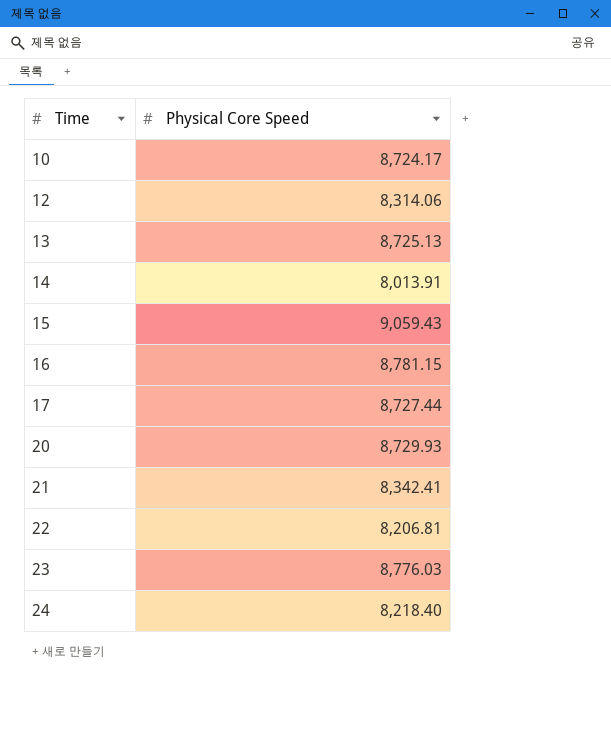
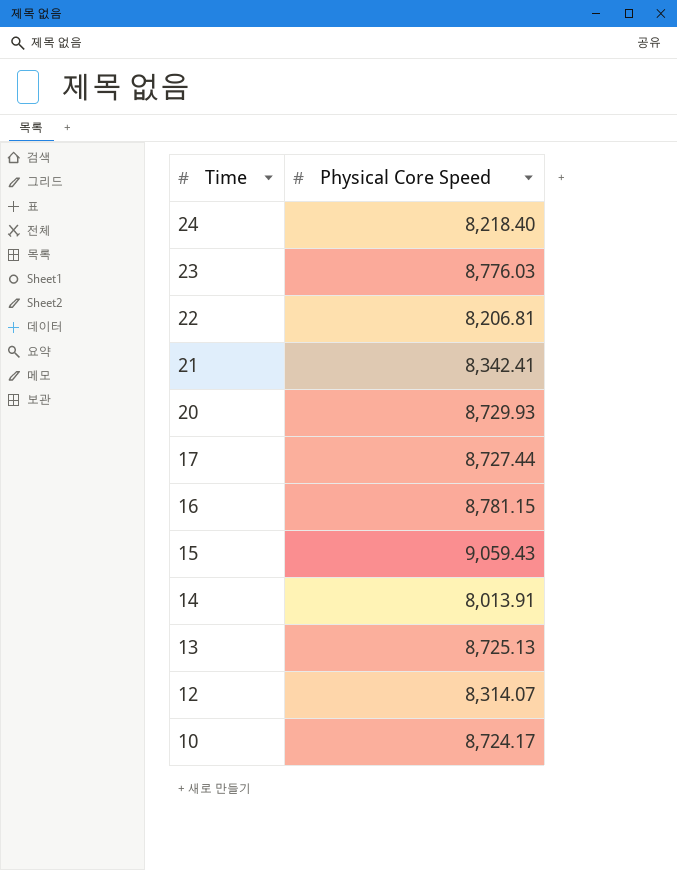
row order: Time ascending -> Time descending
12 | Physical Core Speed: 8,314.06 -> 8,314.07

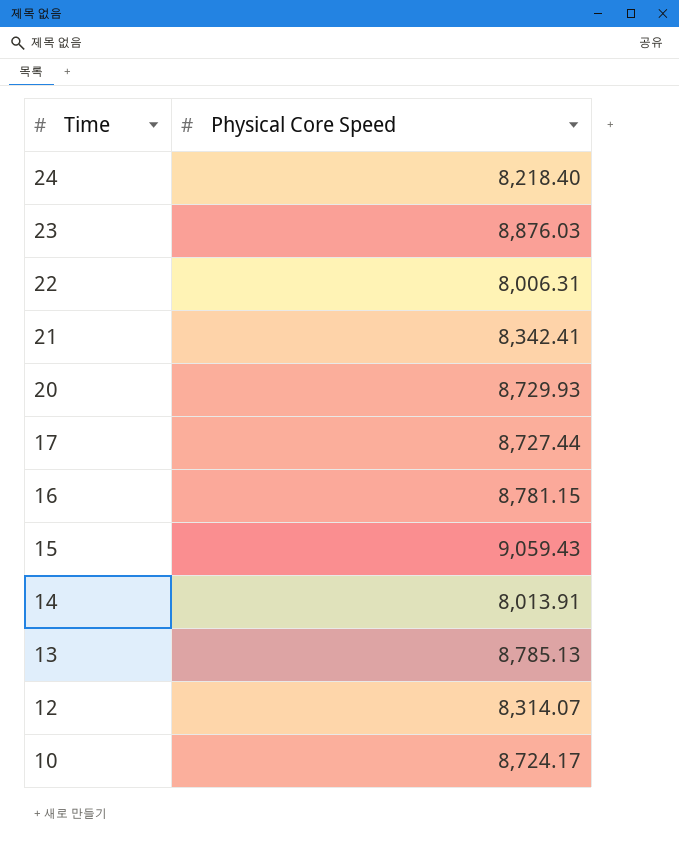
23 | Physical Core Speed: 8,776.03 -> 8,876.03
22 | Physical Core Speed: 8,206.81 -> 8,006.31
13 | Physical Core Speed: 8,725.13 -> 8,785.13

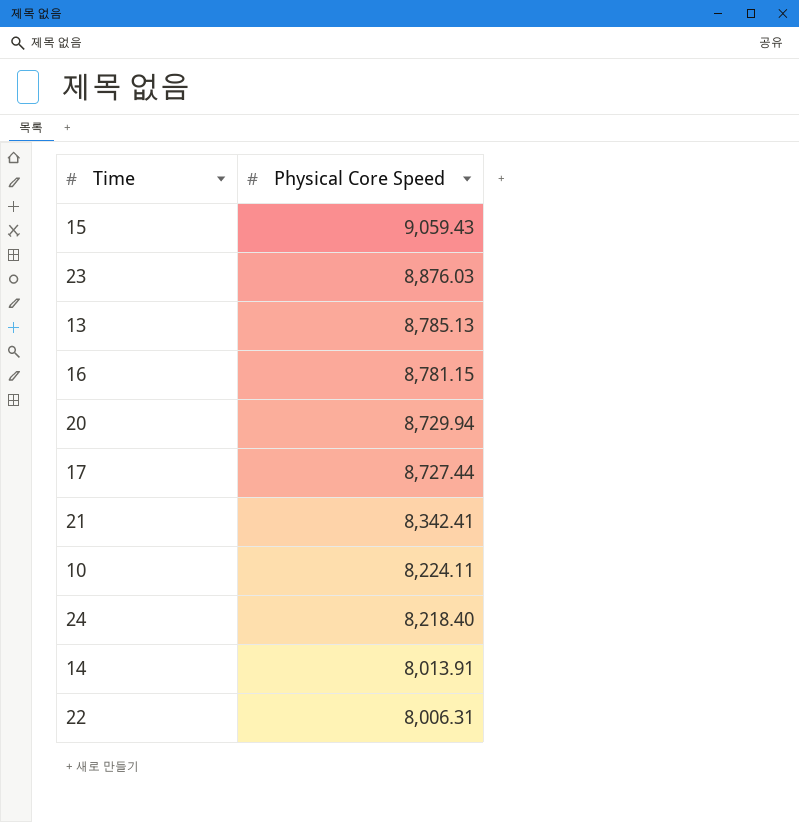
row order: Time descending -> Physical Core Speed descending
row 12: 8,314.07 -> none
20 | Physical Core Speed: 8,729.93 -> 8,729.94
10 | Physical Core Speed: 8,724.17 -> 8,224.11

